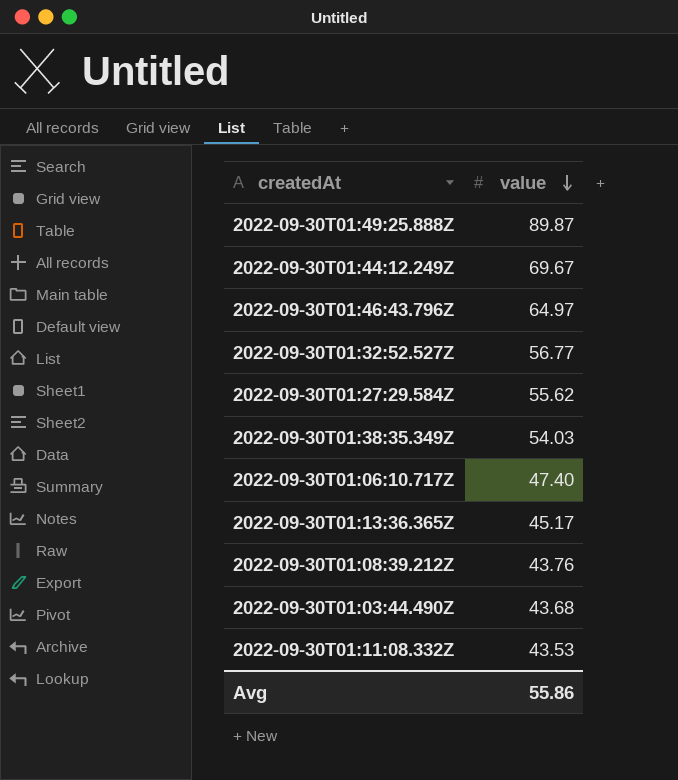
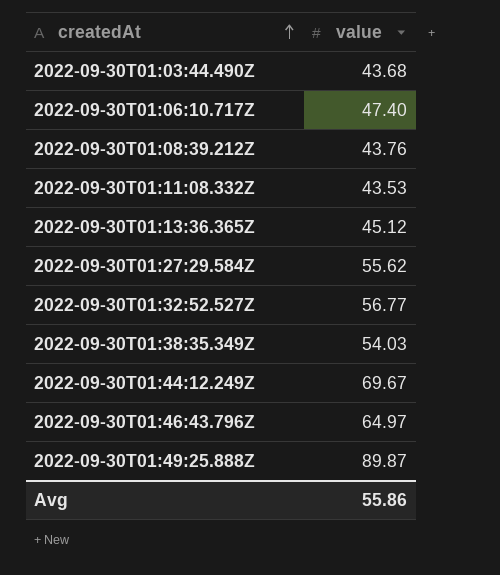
row order: value descending -> createdAt ascending
2022-09-30T01:13:36.365Z | value: 45.17 -> 45.12

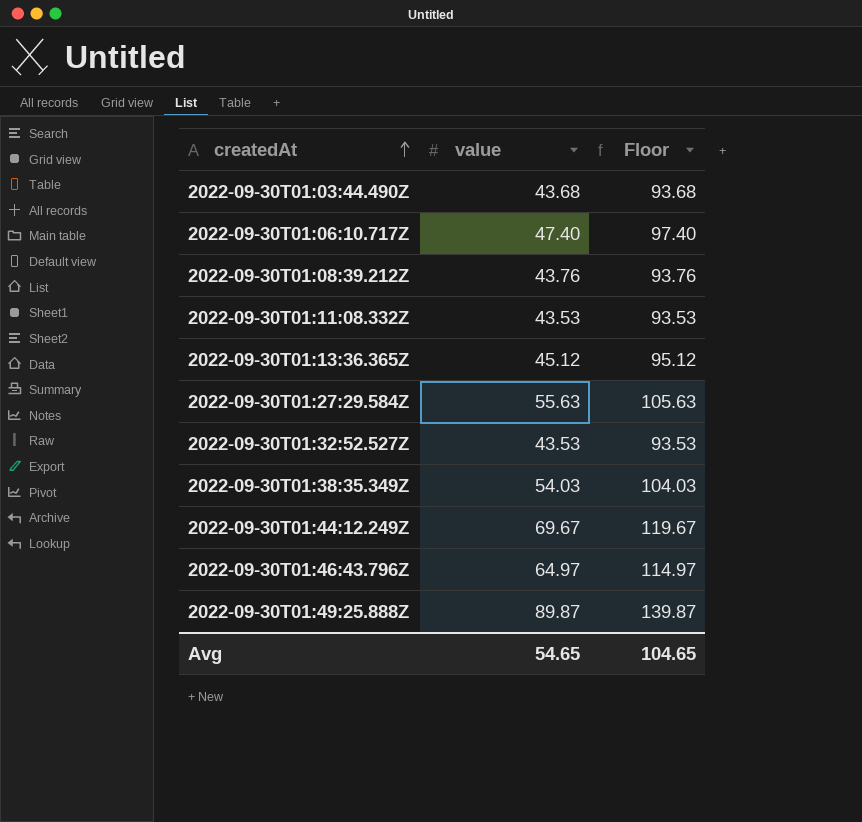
column Floor | formula: none -> [value] + 50
2022-09-30T01:27:29.584Z | value: 55.62 -> 55.63
2022-09-30T01:32:52.527Z | value: 56.77 -> 43.53
Avg | value: 55.86 -> 54.65

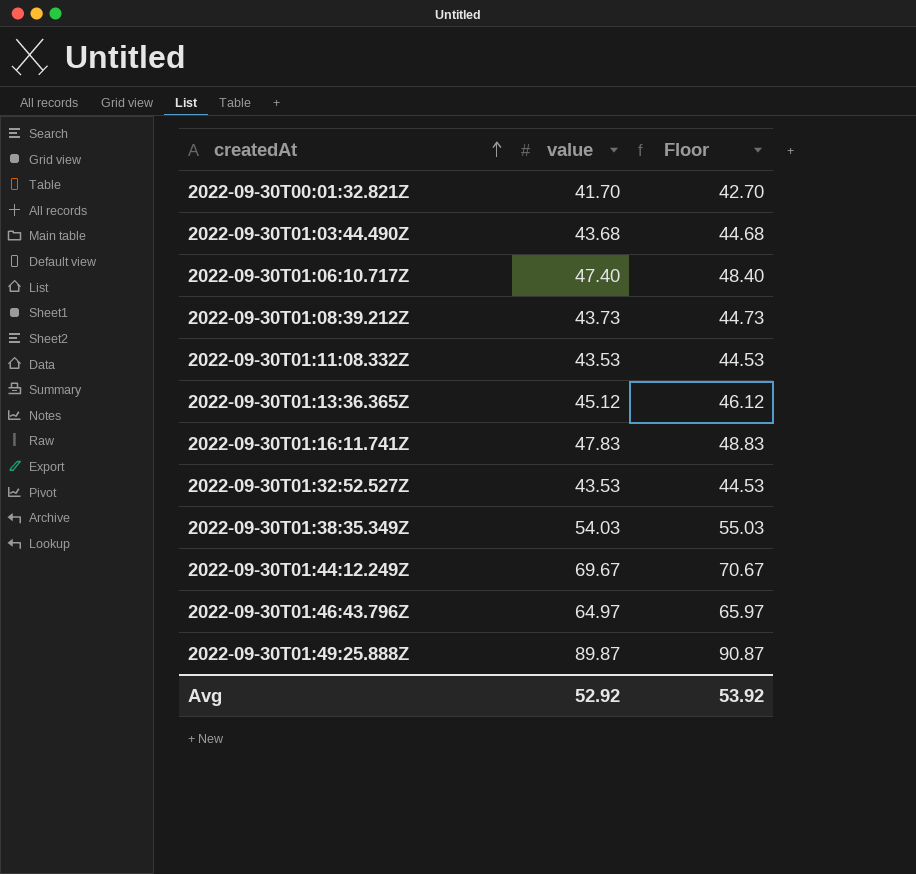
column Floor | formula: [value] + 50 -> [value] + 1
row 2022-09-30T01:27:29.584Z: 55.63 | 105.63 -> none
row 2022-09-30T00:01:32.821Z: none -> 41.70 | 42.70
2022-09-30T01:08:39.212Z | value: 43.76 -> 43.73
row 2022-09-30T01:16:11.741Z: none -> 47.83 | 48.83
Avg | value: 54.65 -> 52.92
Avg | Floor: 104.65 -> 53.92

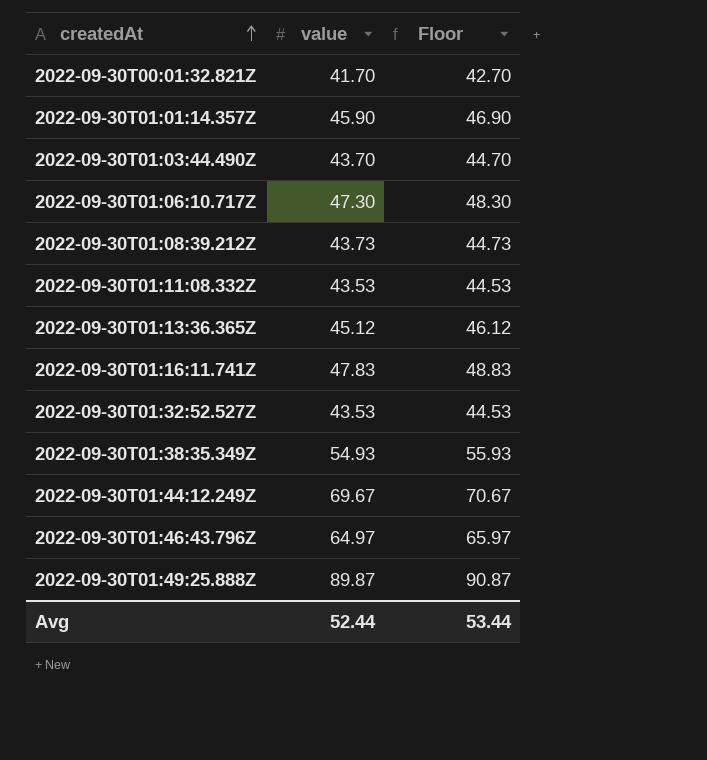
row 2022-09-30T01:01:14.357Z: none -> 45.90 | 46.90
2022-09-30T01:03:44.490Z | value: 43.68 -> 43.70
2022-09-30T01:03:44.490Z | Floor: 44.68 -> 44.70
2022-09-30T01:06:10.717Z | value: 47.40 -> 47.30
2022-09-30T01:06:10.717Z | Floor: 48.40 -> 48.30
2022-09-30T01:38:35.349Z | value: 54.03 -> 54.93
2022-09-30T01:38:35.349Z | Floor: 55.03 -> 55.93
Avg | value: 52.92 -> 52.44
Avg | Floor: 53.92 -> 53.44

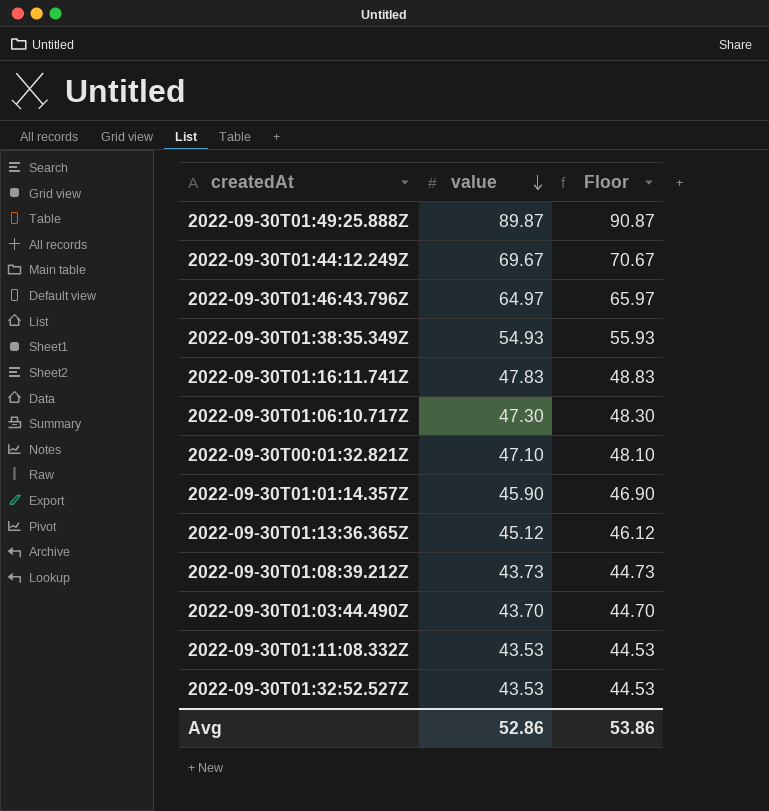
row order: createdAt ascending -> value descending
2022-09-30T00:01:32.821Z | value: 41.70 -> 47.10
2022-09-30T00:01:32.821Z | Floor: 42.70 -> 48.10
Avg | value: 52.44 -> 52.86
Avg | Floor: 53.44 -> 53.86

